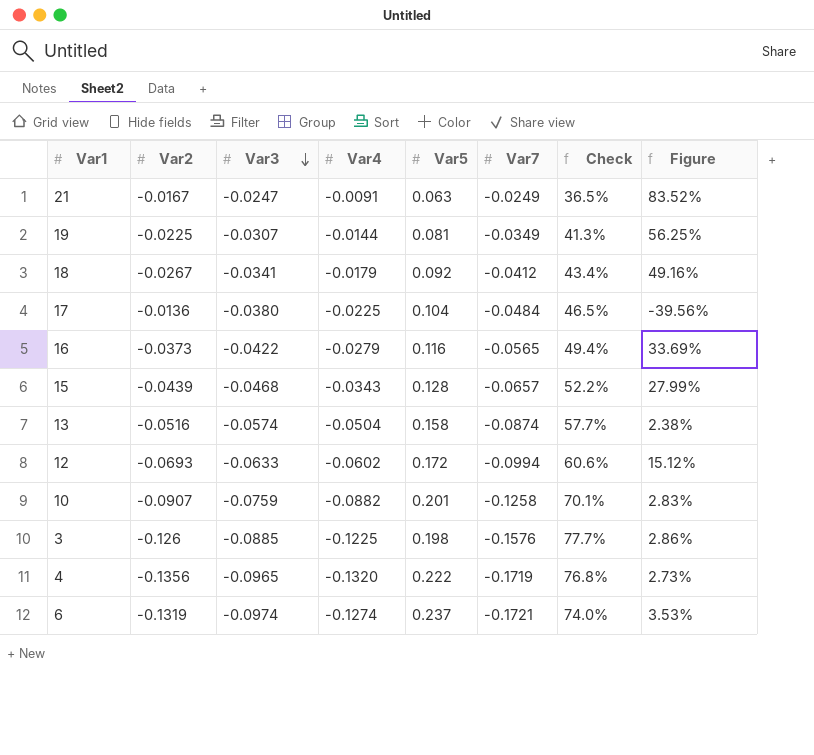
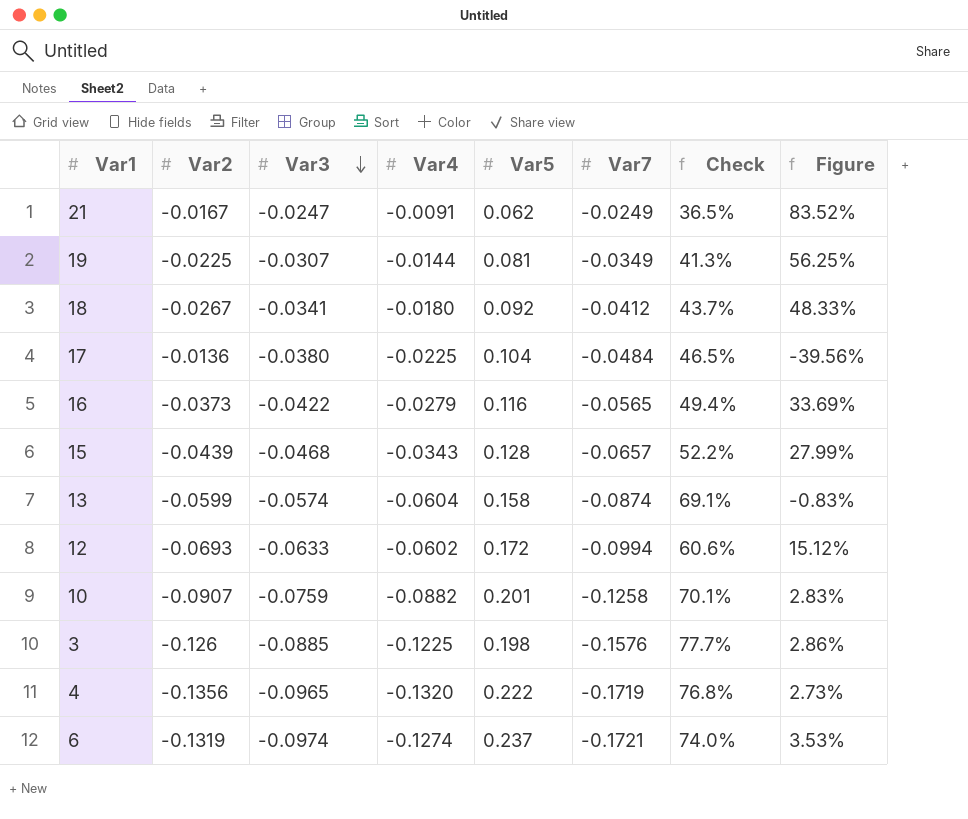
21 | Var5: 0.063 -> 0.062
18 | Var4: -0.0179 -> -0.0180
18 | Check: 43.4% -> 43.7%
18 | Figure: 49.16% -> 48.33%
13 | Var2: -0.0516 -> -0.0599
13 | Var4: -0.0504 -> -0.0604
13 | Check: 57.7% -> 69.1%
13 | Figure: 2.38% -> -0.83%

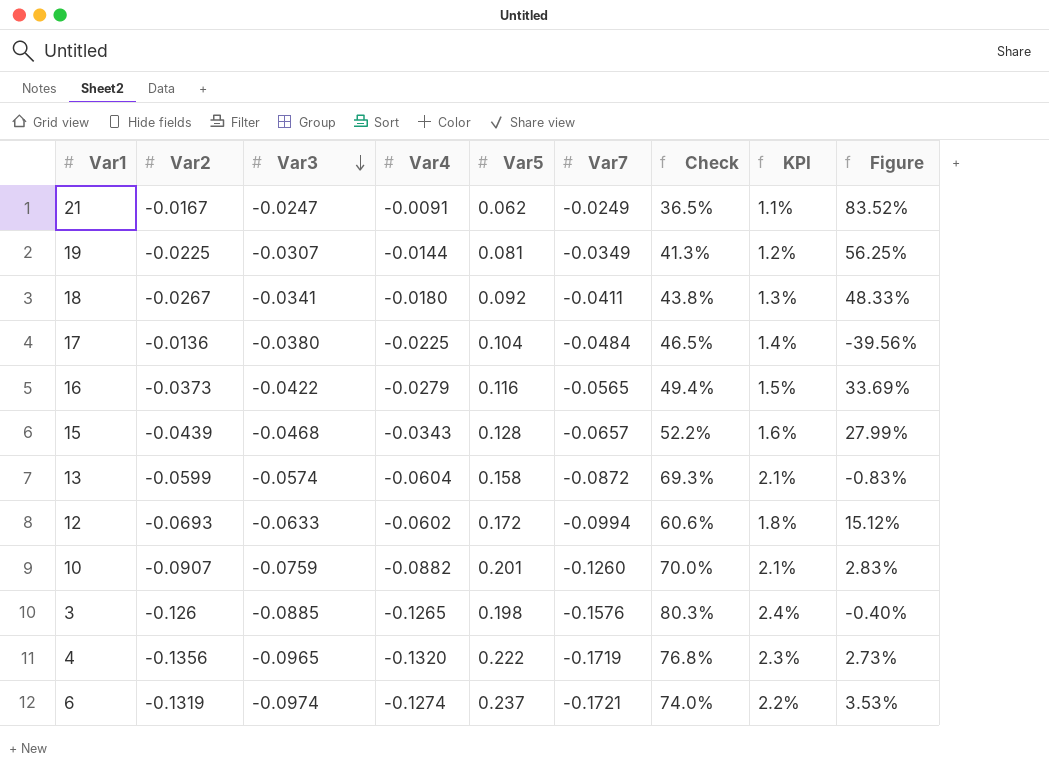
column KPI | formula: none -> [Check] * 0.03
18 | Var7: -0.0412 -> -0.0411
18 | Check: 43.7% -> 43.8%
13 | Var7: -0.0874 -> -0.0872
13 | Check: 69.1% -> 69.3%
10 | Var7: -0.1258 -> -0.1260
10 | Check: 70.1% -> 70.0%
3 | Var4: -0.1225 -> -0.1265
3 | Check: 77.7% -> 80.3%
3 | Figure: 2.86% -> -0.40%

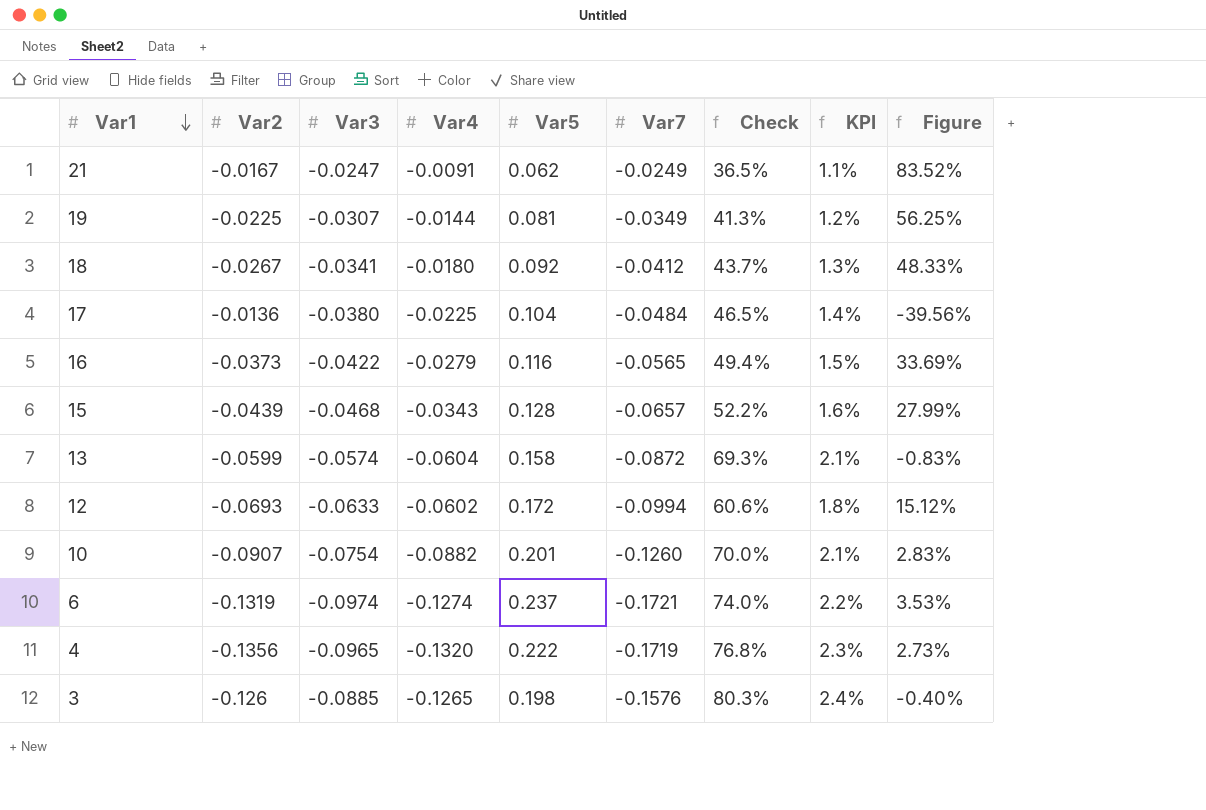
row order: Var3 descending -> Var1 descending
18 | Var7: -0.0411 -> -0.0412
18 | Check: 43.8% -> 43.7%
10 | Var3: -0.0759 -> -0.0754

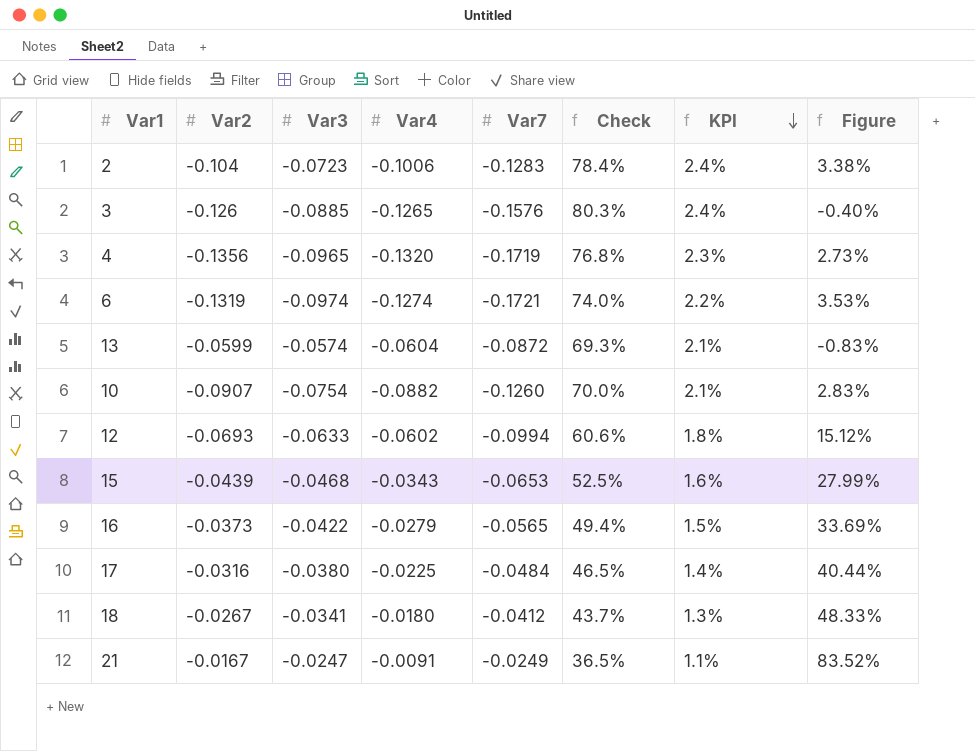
row order: Var1 descending -> KPI descending
column Var5 | position: 5 -> none
row 19: -0.0225 | -0.0307 | -0.0144 | 0.081 | -0.0349 | 41.3% | 1.2% | 56.25% -> none
row 2: none -> -0.104 | -0.0723 | -0.1006 | -0.1283 | 78.4% | 2.4% | 3.38%
15 | Var7: -0.0657 -> -0.0653
15 | Check: 52.2% -> 52.5%
17 | Var2: -0.0136 -> -0.0316
17 | Figure: -39.56% -> 40.44%

